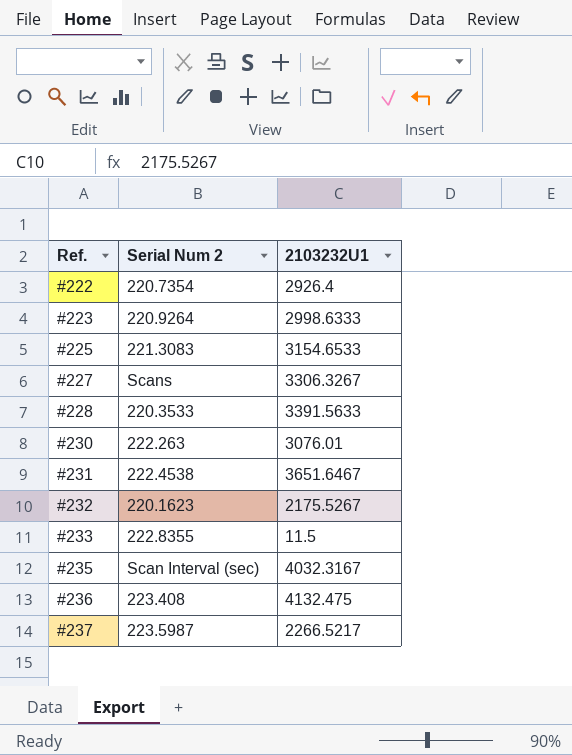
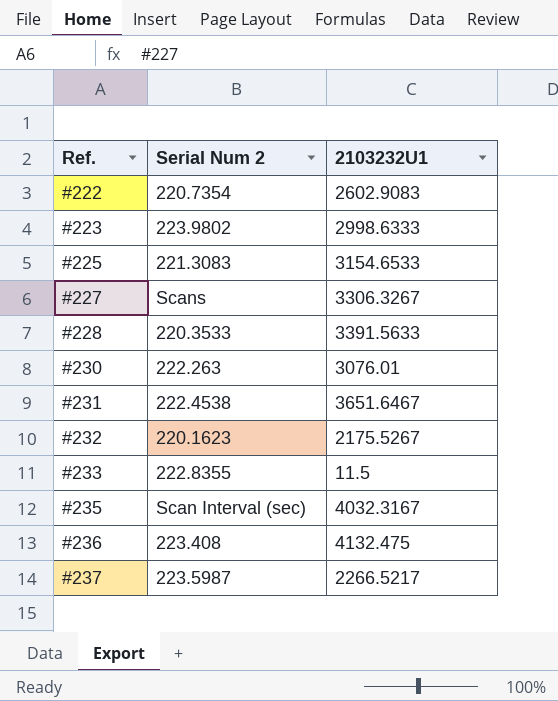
#222 | 2103232U1: 2926.4 -> 2602.9083
#223 | Serial Num 2: 220.9264 -> 223.9802

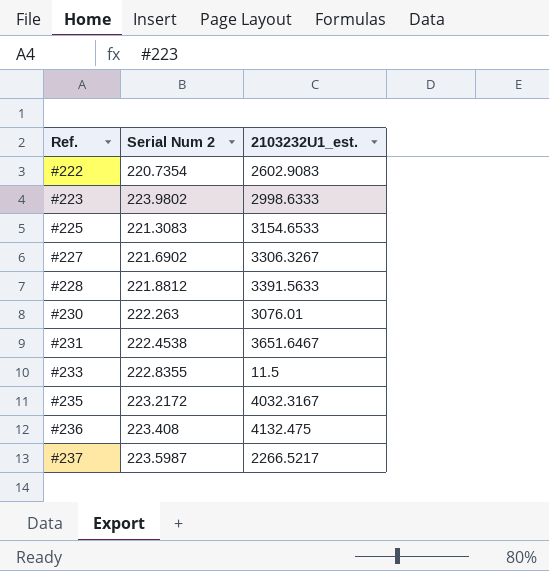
column name: 2103232U1 -> 2103232U1_est.
row #232: 220.1623 | 2175.5267 -> none
#227 | Serial Num 2: Scans -> 221.6902
#228 | Serial Num 2: 220.3533 -> 221.8812
#235 | Serial Num 2: Scan Interval (sec) -> 223.2172

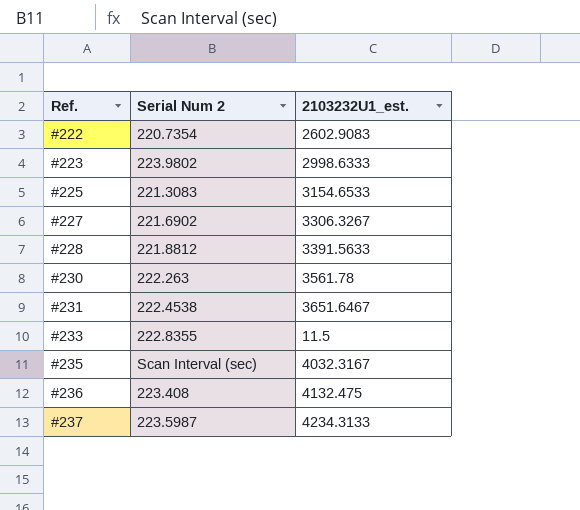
#230 | 2103232U1_est.: 3076.01 -> 3561.78
#235 | Serial Num 2: 223.2172 -> Scan Interval (sec)
#237 | 2103232U1_est.: 2266.5217 -> 4234.3133

